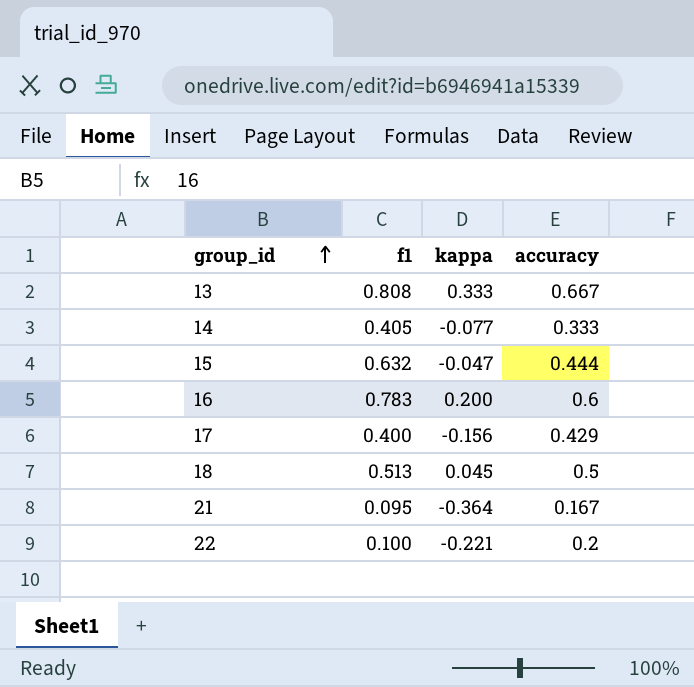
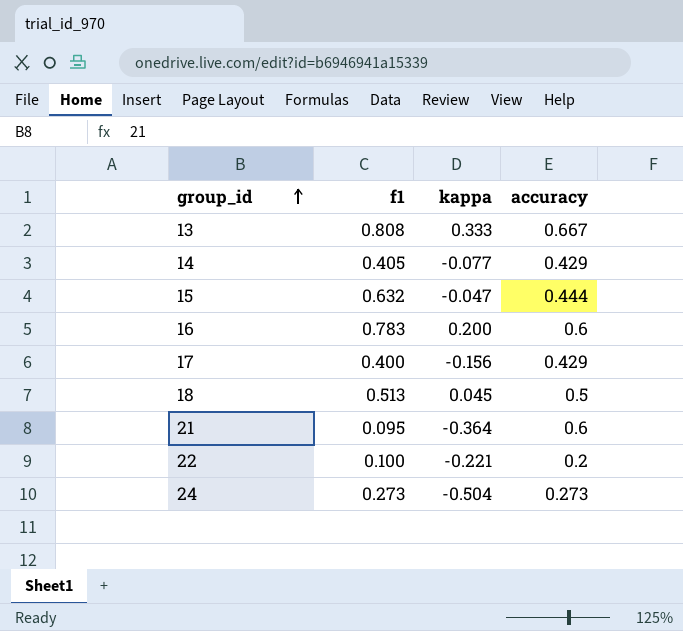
14 | accuracy: 0.333 -> 0.429
21 | accuracy: 0.167 -> 0.6
row 24: none -> 0.273 | -0.504 | 0.273

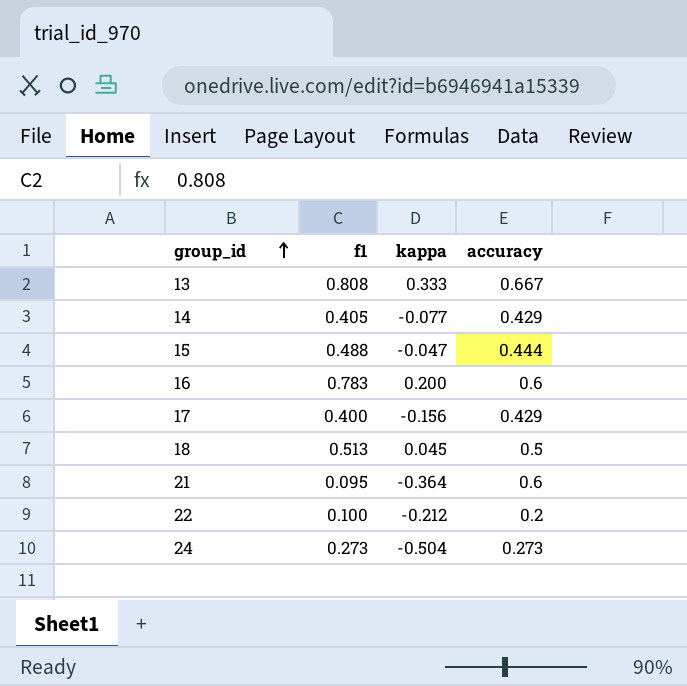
15 | f1: 0.632 -> 0.488
22 | kappa: -0.221 -> -0.212

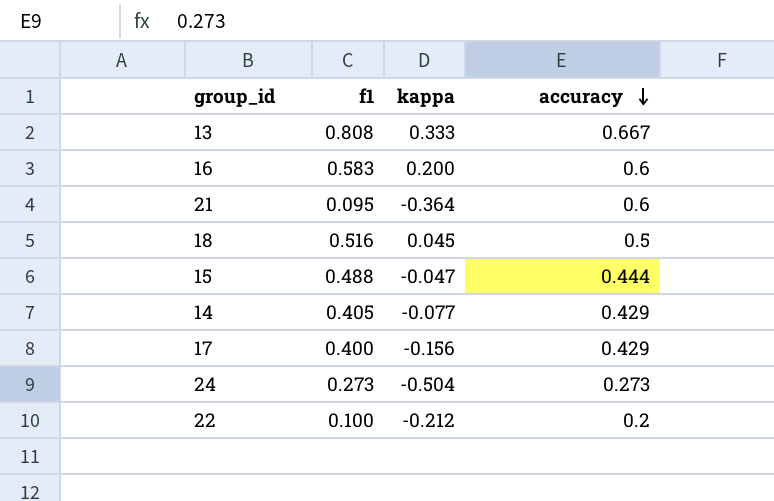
row order: group_id ascending -> accuracy descending
16 | f1: 0.783 -> 0.583
18 | f1: 0.513 -> 0.516

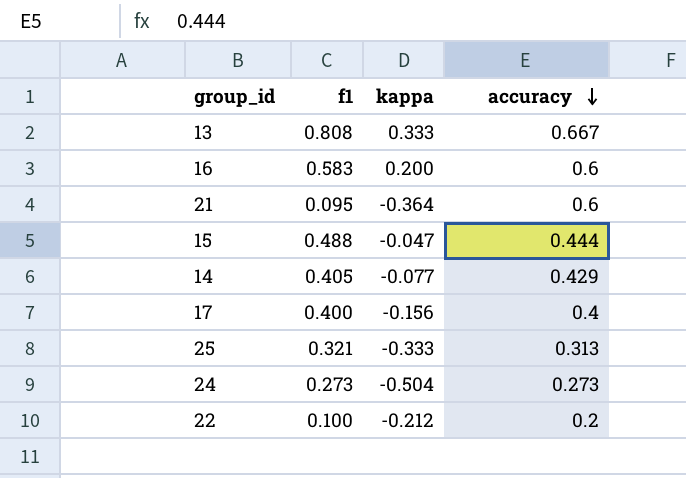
row 18: 0.516 | 0.045 | 0.5 -> none
17 | accuracy: 0.429 -> 0.4
row 25: none -> 0.321 | -0.333 | 0.313

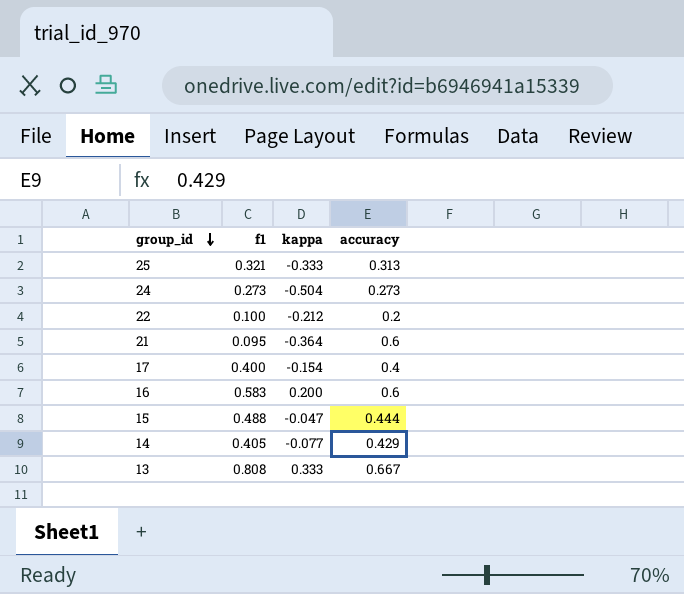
row order: accuracy descending -> group_id descending
17 | kappa: -0.156 -> -0.154

